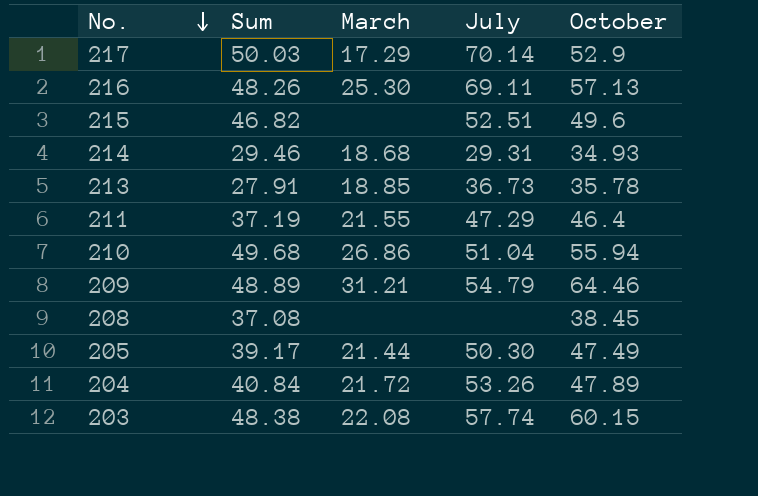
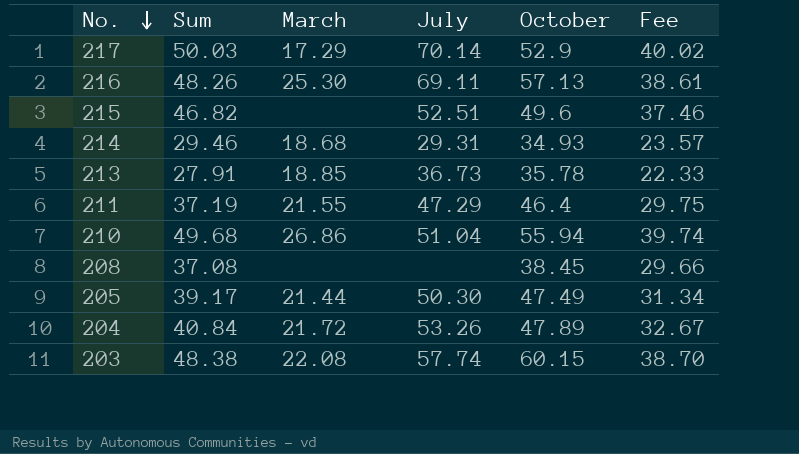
column Fee | formula: none -> [Sum] * 0.8
row 209: 48.89 | 31.21 | 54.79 | 64.46 -> none

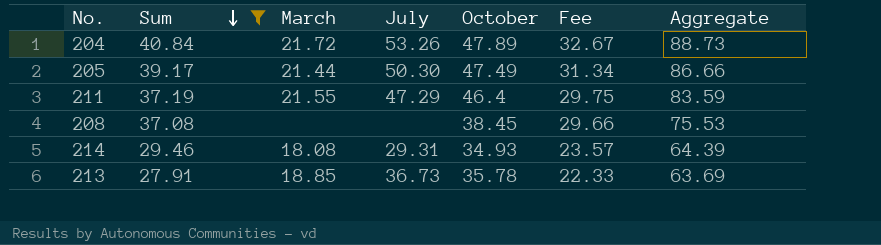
filter: none -> Sum <= 40.84
row order: No. descending -> Sum descending
column Aggregate | formula: none -> [Sum] + [October]
214 | March: 18.68 -> 18.08

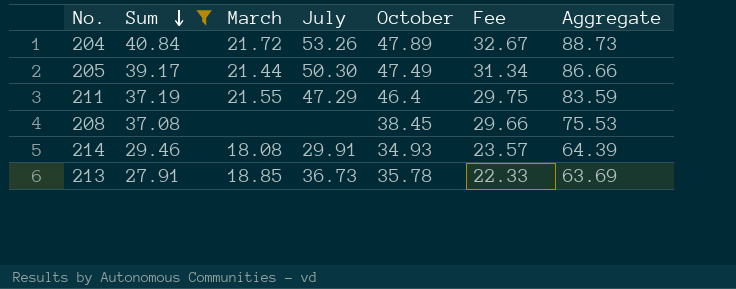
214 | July: 29.31 -> 29.91

